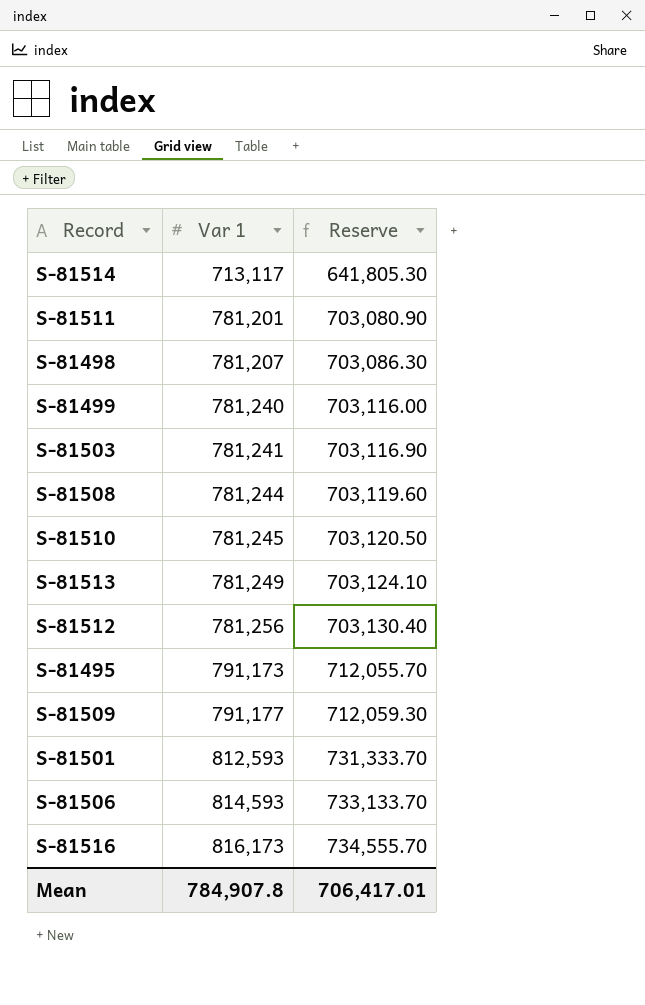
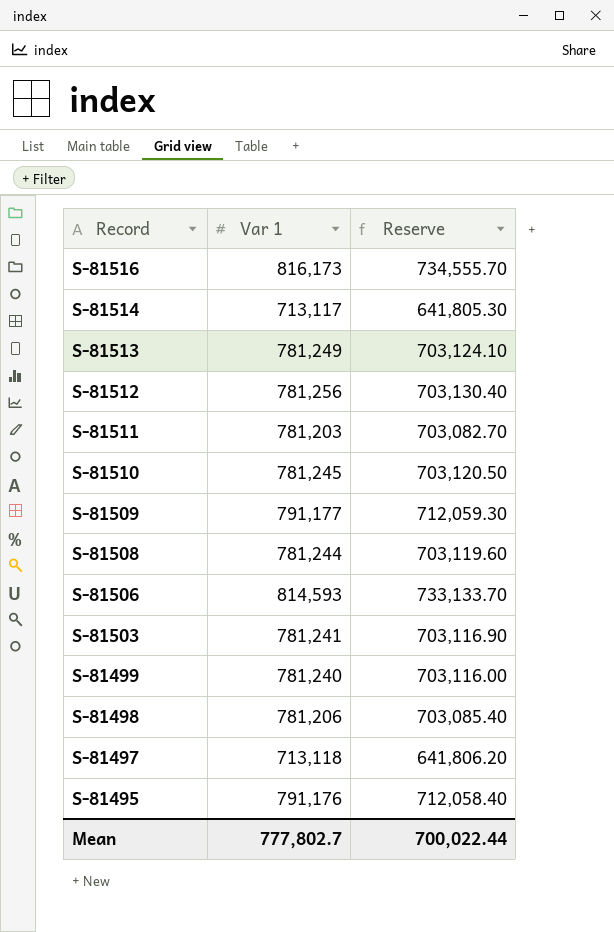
row order: Var 1 ascending -> Record descending
row S-81501: 812,593 | 731,333.70 -> none
S-81511 | Var 1: 781,201 -> 781,203
S-81511 | Reserve: 703,080.90 -> 703,082.70
S-81498 | Var 1: 781,207 -> 781,206
S-81498 | Reserve: 703,086.30 -> 703,085.40
row S-81497: none -> 713,118 | 641,806.20
S-81495 | Var 1: 791,173 -> 791,176
S-81495 | Reserve: 712,055.70 -> 712,058.40
Mean | Var 1: 784,907.8 -> 777,802.7
Mean | Reserve: 706,417.01 -> 700,022.44

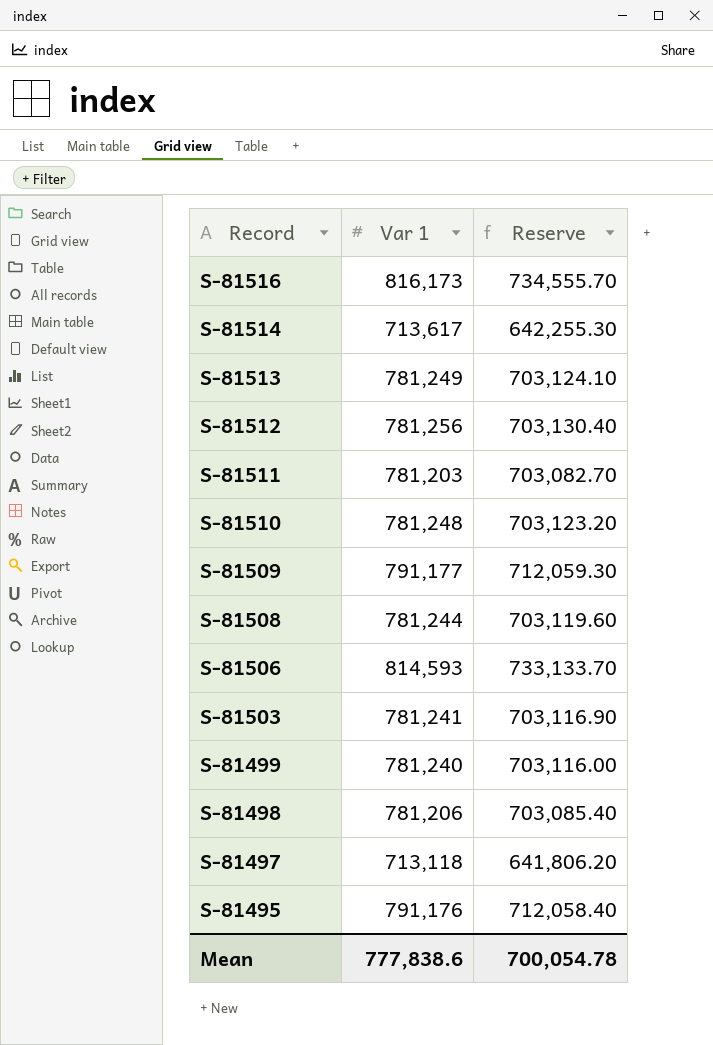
S-81514 | Var 1: 713,117 -> 713,617
S-81514 | Reserve: 641,805.30 -> 642,255.30
S-81510 | Var 1: 781,245 -> 781,248
S-81510 | Reserve: 703,120.50 -> 703,123.20
Mean | Var 1: 777,802.7 -> 777,838.6
Mean | Reserve: 700,022.44 -> 700,054.78

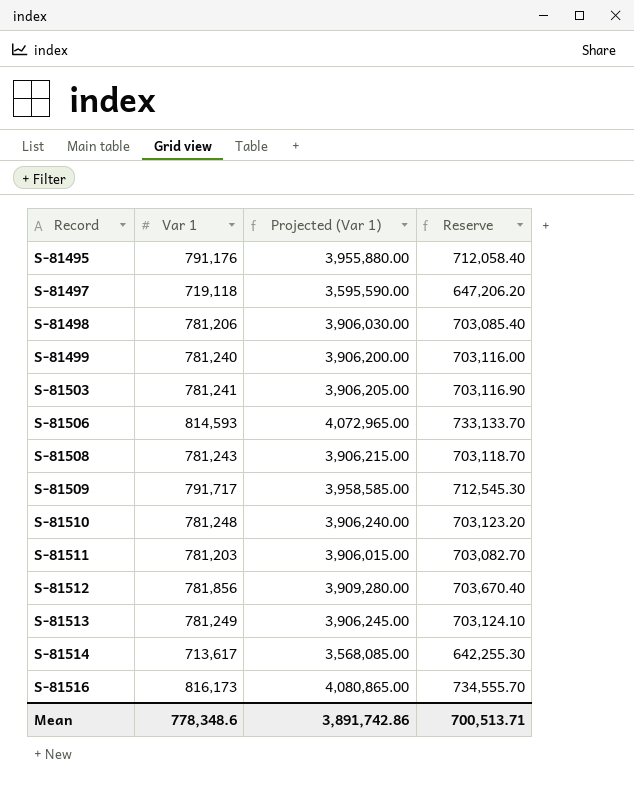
row order: Record descending -> Record ascending
column Projected (Var 1) | formula: none -> [Var 1] * 5
S-81497 | Var 1: 713,118 -> 719,118
S-81497 | Reserve: 641,806.20 -> 647,206.20
S-81508 | Var 1: 781,244 -> 781,243
S-81508 | Reserve: 703,119.60 -> 703,118.70
S-81509 | Var 1: 791,177 -> 791,717
S-81509 | Reserve: 712,059.30 -> 712,545.30
S-81512 | Var 1: 781,256 -> 781,856
S-81512 | Reserve: 703,130.40 -> 703,670.40
Mean | Var 1: 777,838.6 -> 778,348.6
Mean | Reserve: 700,054.78 -> 700,513.71

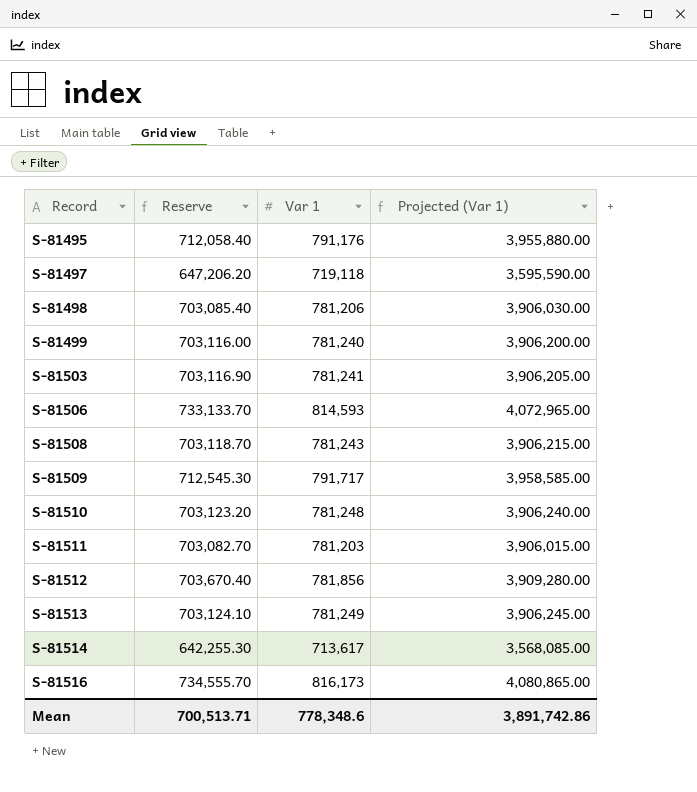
column Reserve | position: 4 -> 2

